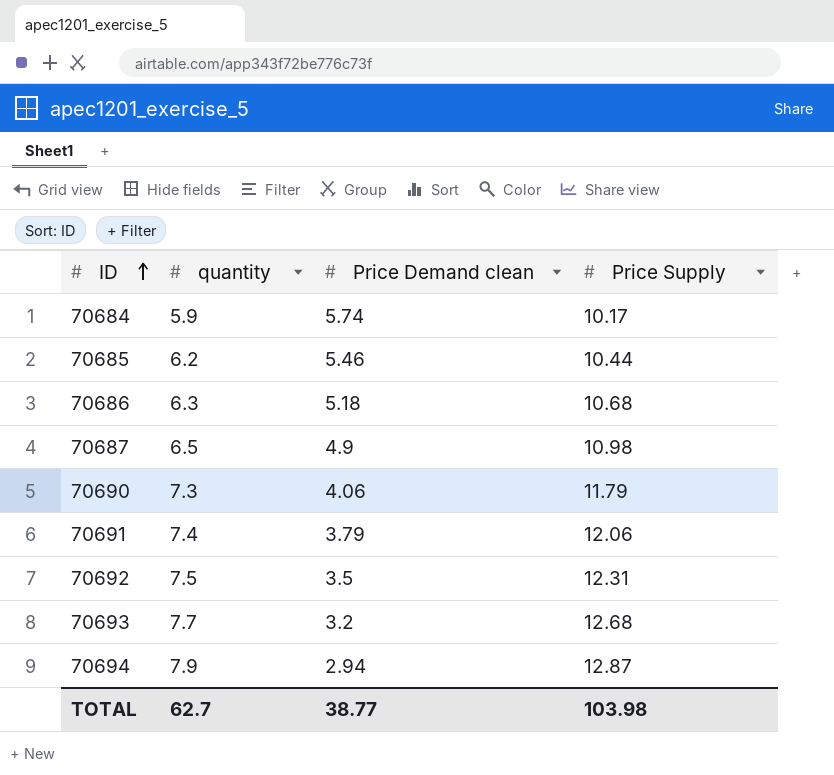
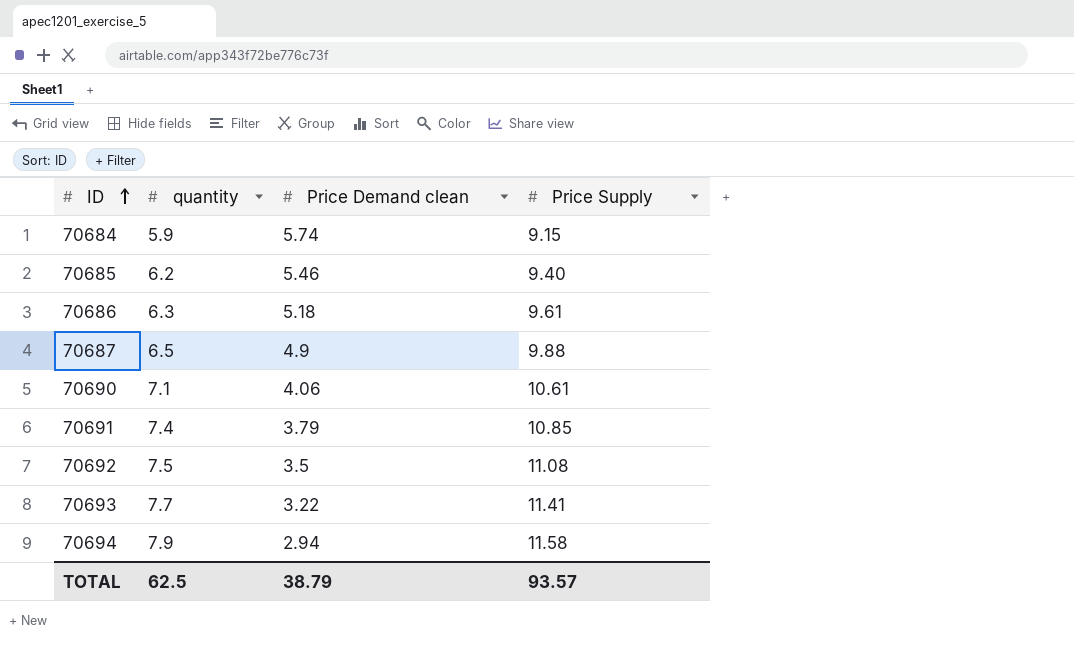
70684 | Price Supply: 10.17 -> 9.15
70685 | Price Supply: 10.44 -> 9.40
70686 | Price Supply: 10.68 -> 9.61
70687 | Price Supply: 10.98 -> 9.88
70690 | quantity: 7.3 -> 7.1
70690 | Price Supply: 11.79 -> 10.61
70691 | Price Supply: 12.06 -> 10.85
70692 | Price Supply: 12.31 -> 11.08
70693 | Price Demand clean: 3.2 -> 3.22
70693 | Price Supply: 12.68 -> 11.41
70694 | Price Supply: 12.87 -> 11.58
TOTAL | quantity: 62.7 -> 62.5
TOTAL | Price Demand clean: 38.77 -> 38.79
TOTAL | Price Supply: 103.98 -> 93.57

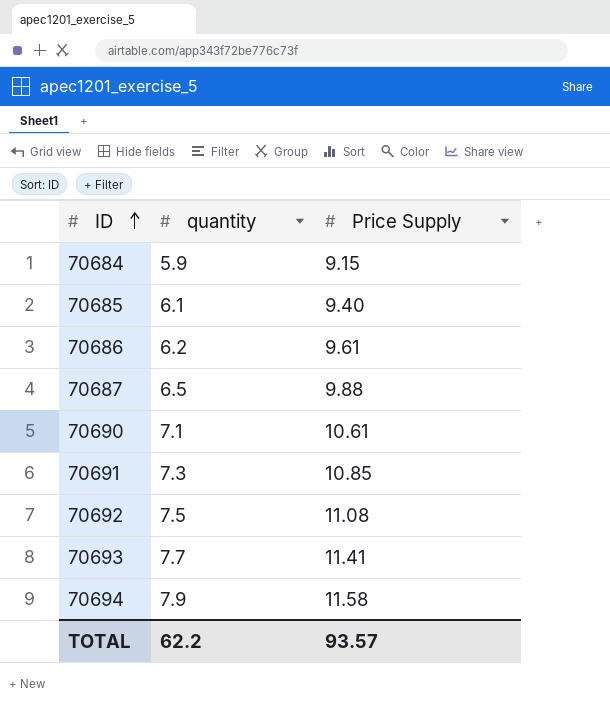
column Price Demand clean | position: 3 -> none
70685 | quantity: 6.2 -> 6.1
70686 | quantity: 6.3 -> 6.2
70691 | quantity: 7.4 -> 7.3
TOTAL | quantity: 62.5 -> 62.2

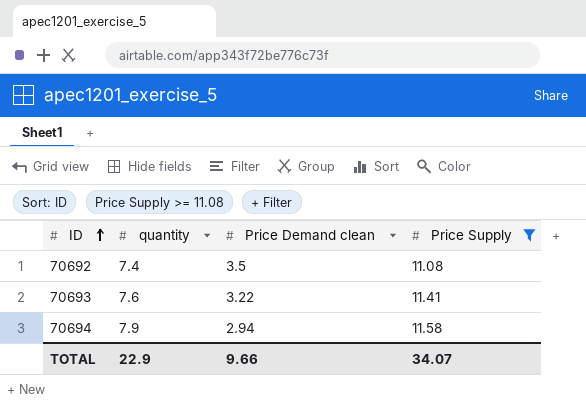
filter: none -> Price Supply >= 11.08
column Price Demand clean | position: none -> 3
70692 | quantity: 7.5 -> 7.4
70693 | quantity: 7.7 -> 7.6
TOTAL | quantity: 62.2 -> 22.9
TOTAL | Price Supply: 93.57 -> 34.07

